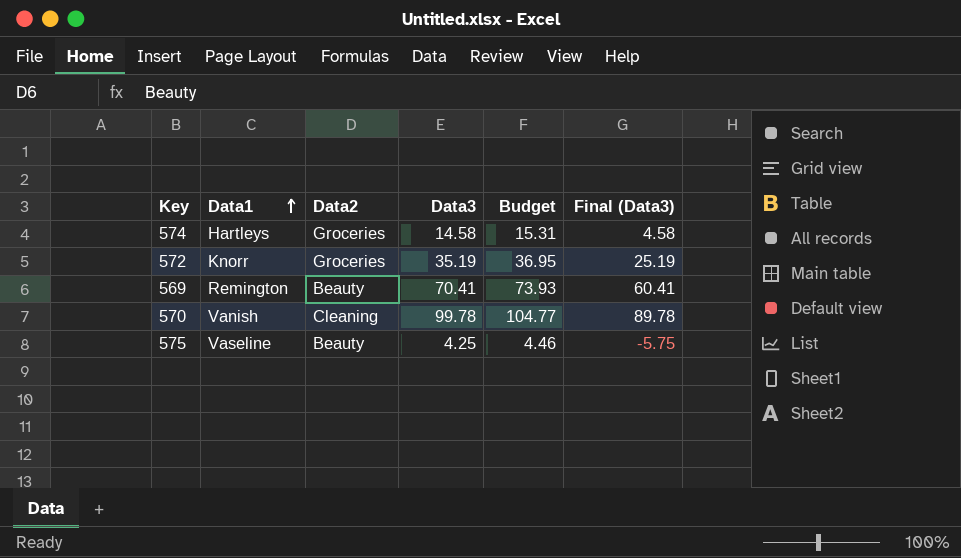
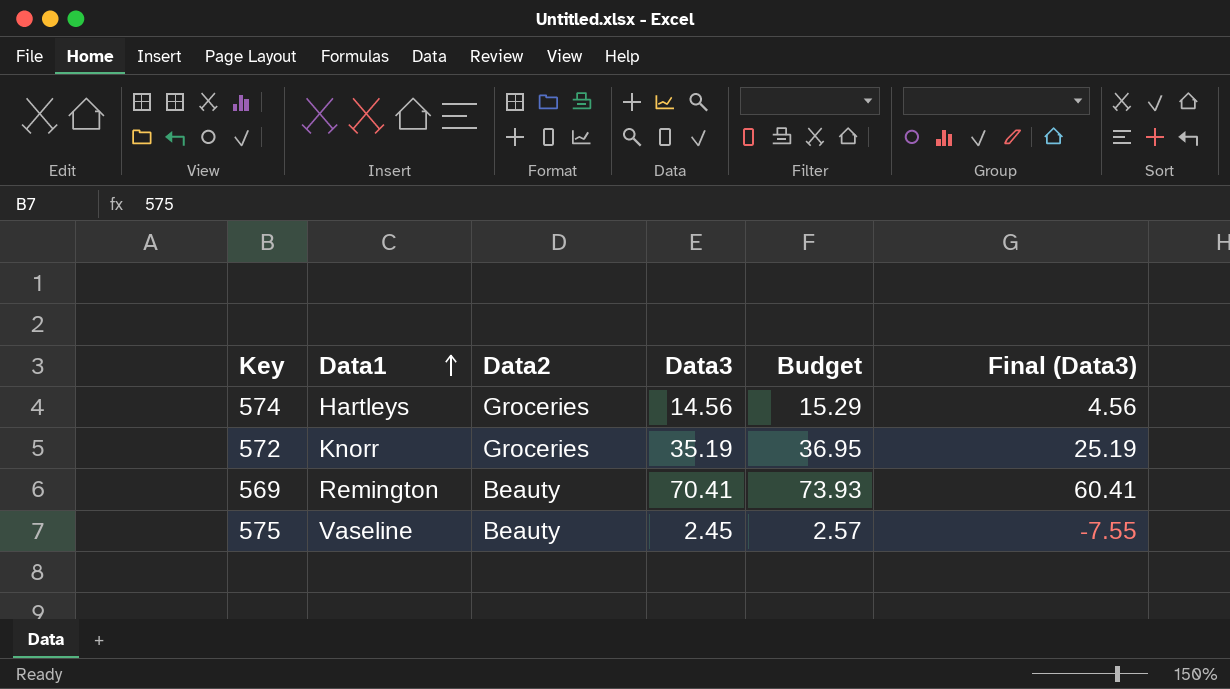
row 570: Vanish | Cleaning | 99.78 | 104.77 | 89.78 -> none
574 | Data3: 14.58 -> 14.56
574 | Budget: 15.31 -> 15.29
574 | Final (Data3): 4.58 -> 4.56
575 | Data3: 4.25 -> 2.45
575 | Budget: 4.46 -> 2.57
575 | Final (Data3): -5.75 -> -7.55

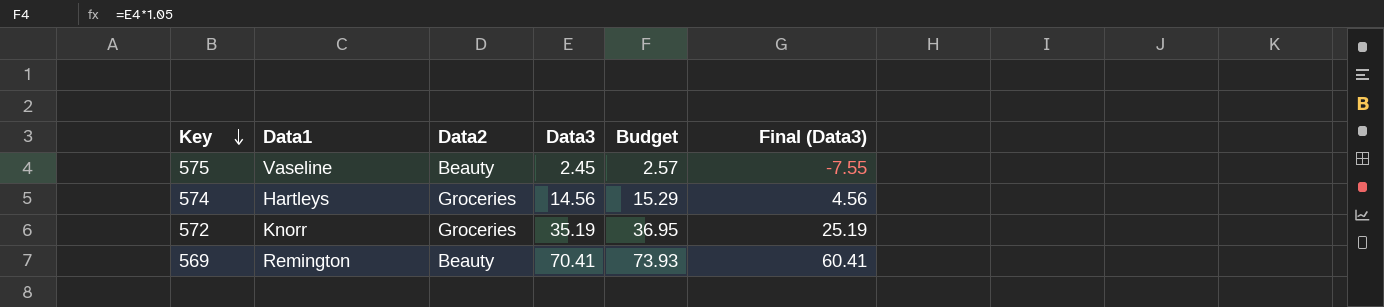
row order: Data1 ascending -> Key descending

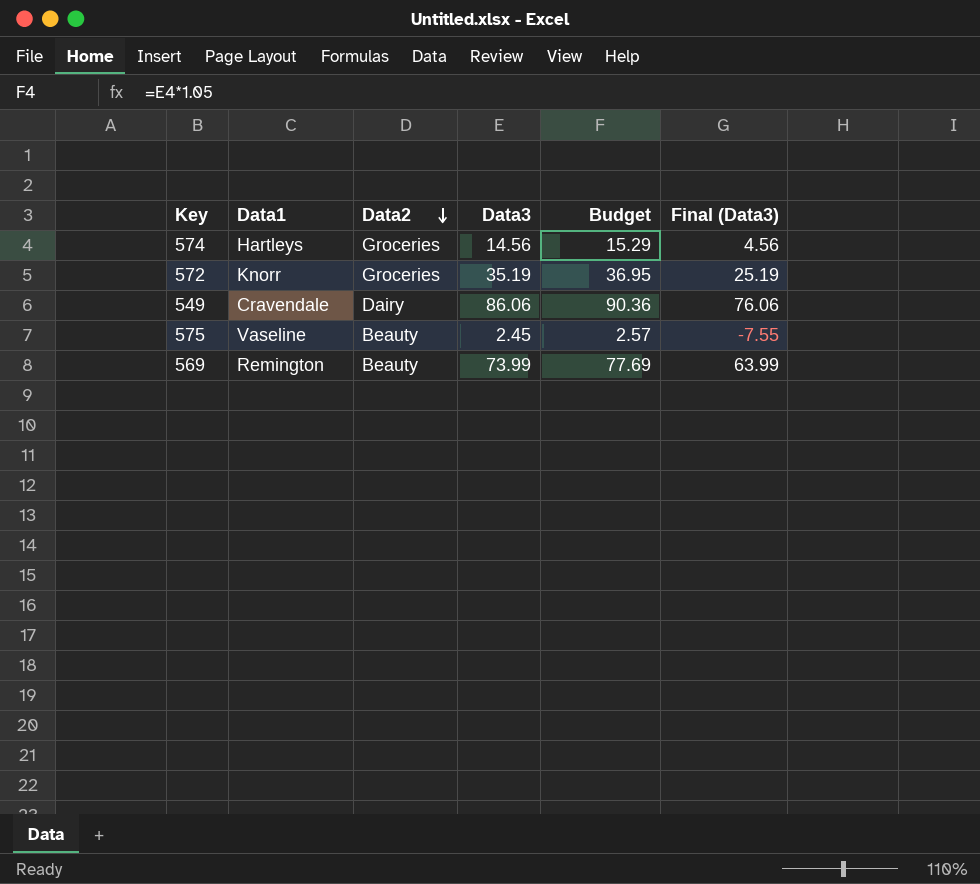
row order: Key descending -> Data2 descending
row 549: none -> Cravendale | Dairy | 86.06 | 90.36 | 76.06
569 | Data3: 70.41 -> 73.99
569 | Budget: 73.93 -> 77.69
569 | Final (Data3): 60.41 -> 63.99

